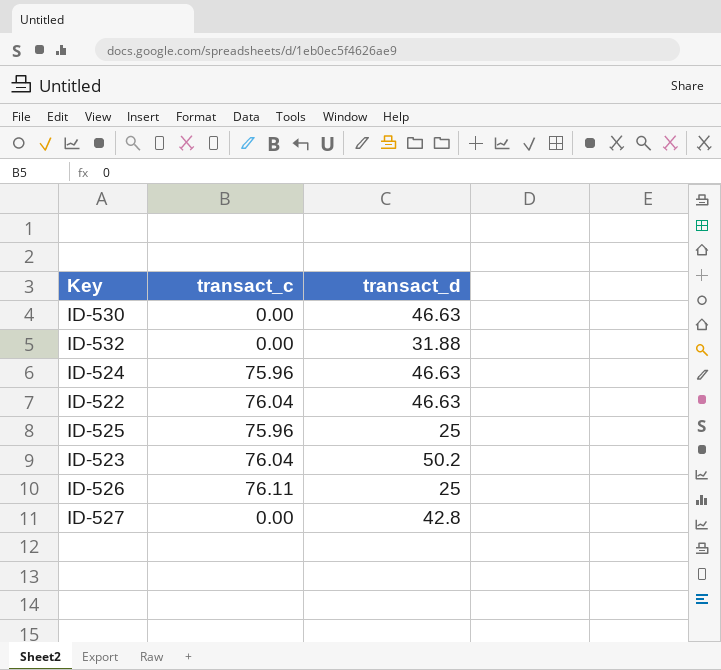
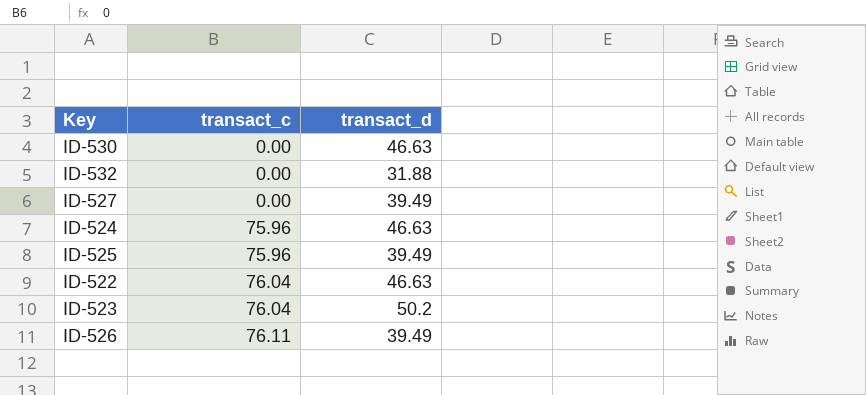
row order: none -> transact_c ascending
ID-527 | transact_d: 42.8 -> 39.49
ID-525 | transact_d: 25 -> 39.49
ID-526 | transact_d: 25 -> 39.49

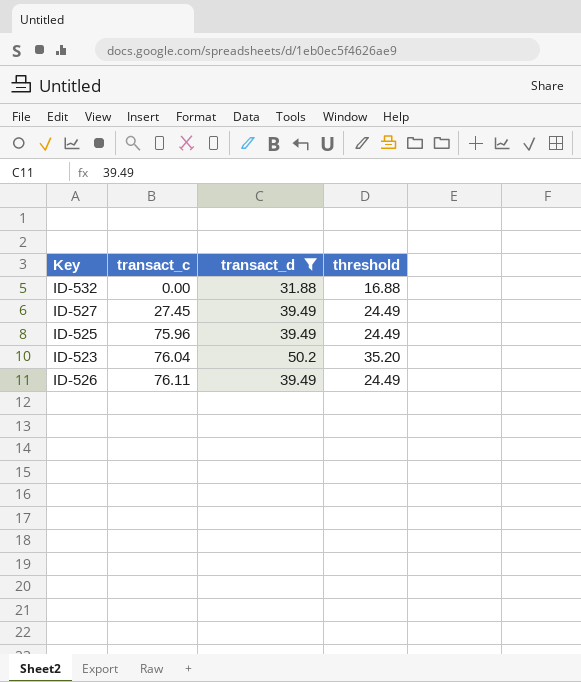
filter: none -> transact_d != 46.63
column threshold | formula: none -> [transact_d] - 15
ID-527 | transact_c: 0.00 -> 27.45

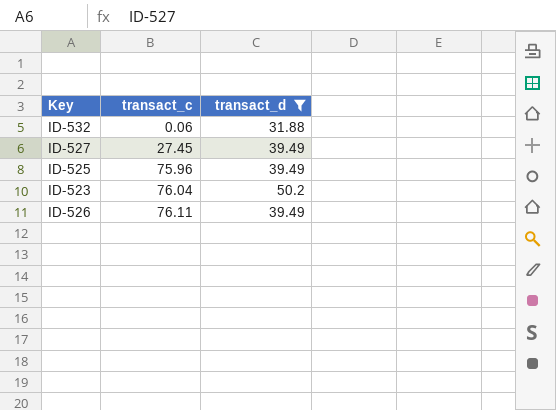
column threshold | formula: [transact_d] - 15 -> none
ID-532 | transact_c: 0.00 -> 0.06

